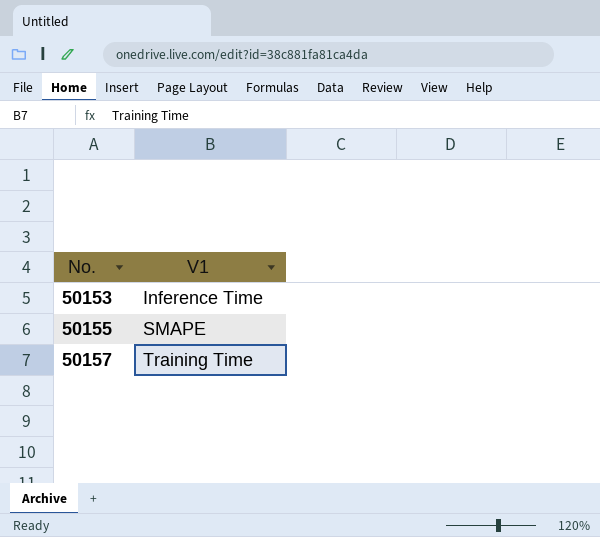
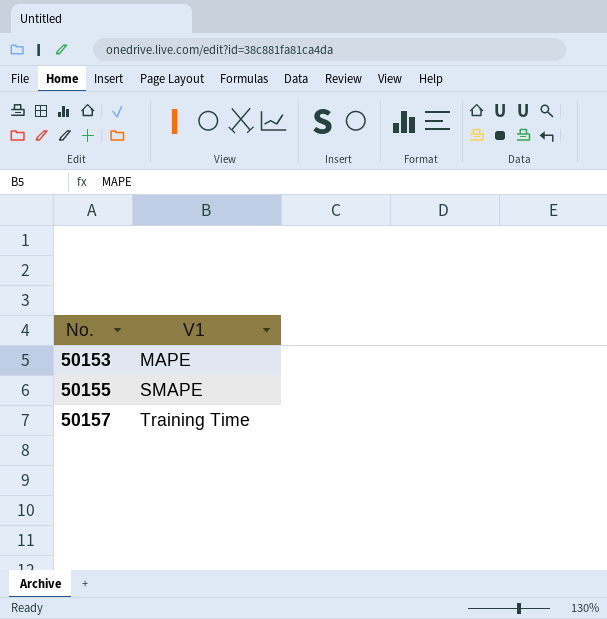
50153 | V1: Inference Time -> MAPE

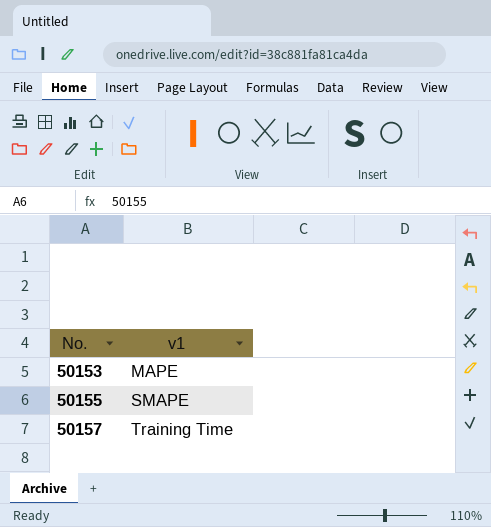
column name: V1 -> v1

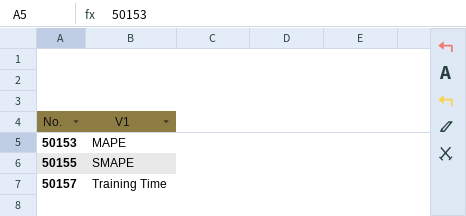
column name: v1 -> V1

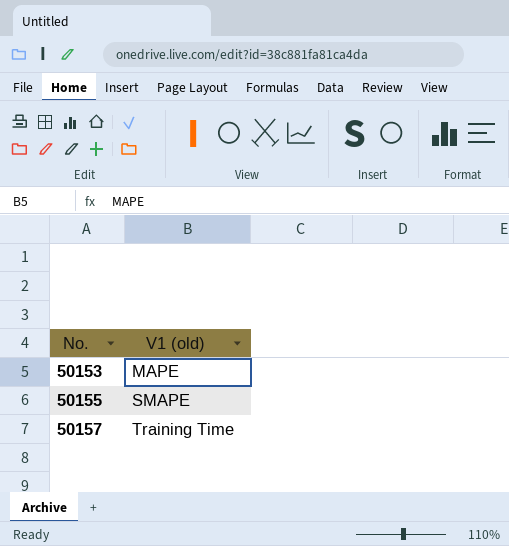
column name: V1 -> V1 (old)

